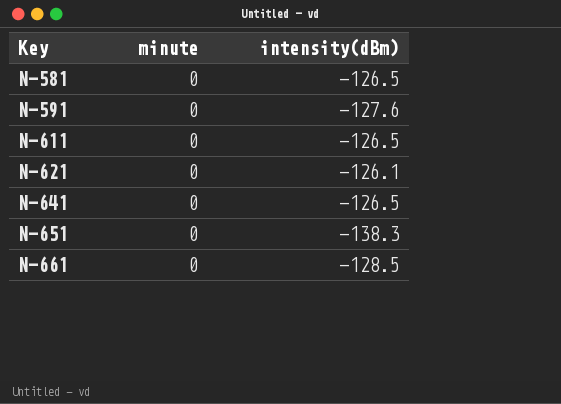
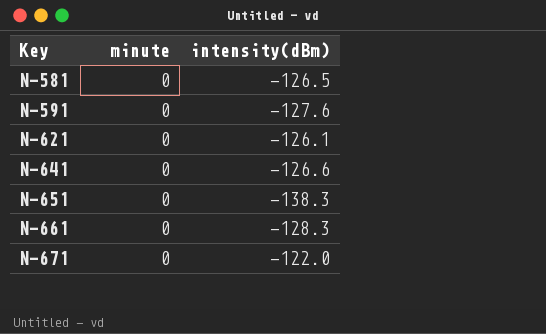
row N-611: 0 | -126.5 -> none
N-641 | intensity(dBm): -126.5 -> -126.6
N-661 | intensity(dBm): -128.5 -> -128.3
row N-671: none -> 0 | -122.0

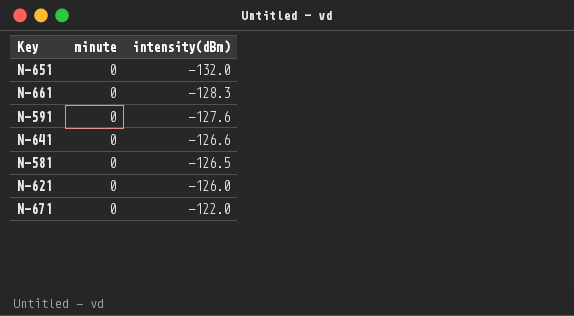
row order: Key ascending -> intensity(dBm) ascending
N-651 | intensity(dBm): -138.3 -> -132.0
N-621 | intensity(dBm): -126.1 -> -126.0

